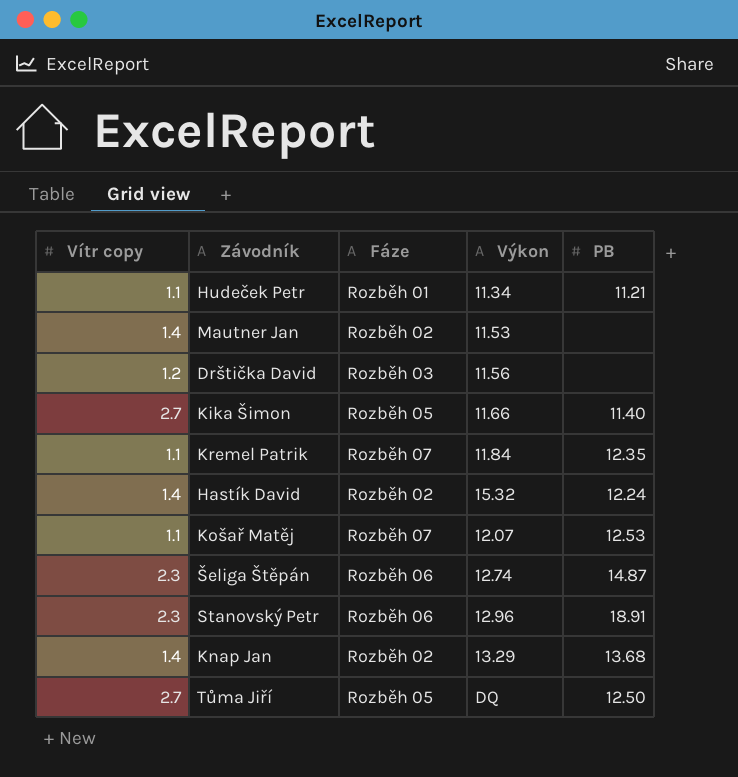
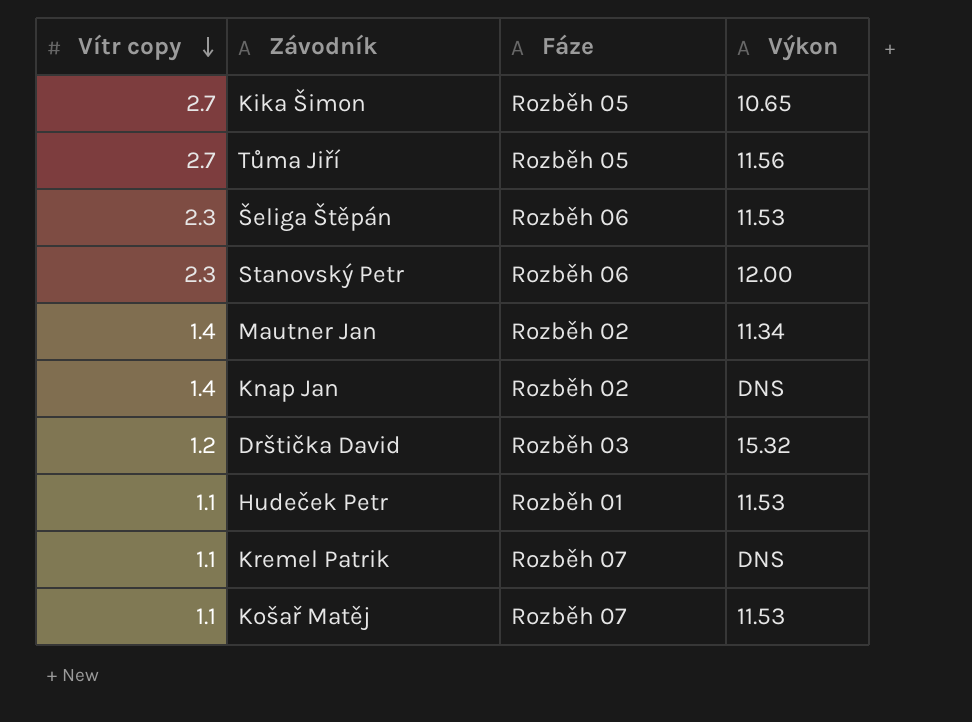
row order: none -> Vítr copy descending
column PB | position: 5 -> none
row Hastík David: 1.4 | Rozběh 02 | 15.32 | 12.24 -> none
Kika Šimon | Výkon: 11.66 -> 10.65
Tůma Jiří | Výkon: DQ -> 11.56
Šeliga Štěpán | Výkon: 12.74 -> 11.53
Stanovský Petr | Výkon: 12.96 -> 12.00
Mautner Jan | Výkon: 11.53 -> 11.34
Knap Jan | Výkon: 13.29 -> DNS
Drštička David | Výkon: 11.56 -> 15.32
Hudeček Petr | Výkon: 11.34 -> 11.53
Kremel Patrik | Výkon: 11.84 -> DNS
Košař Matěj | Výkon: 12.07 -> 11.53

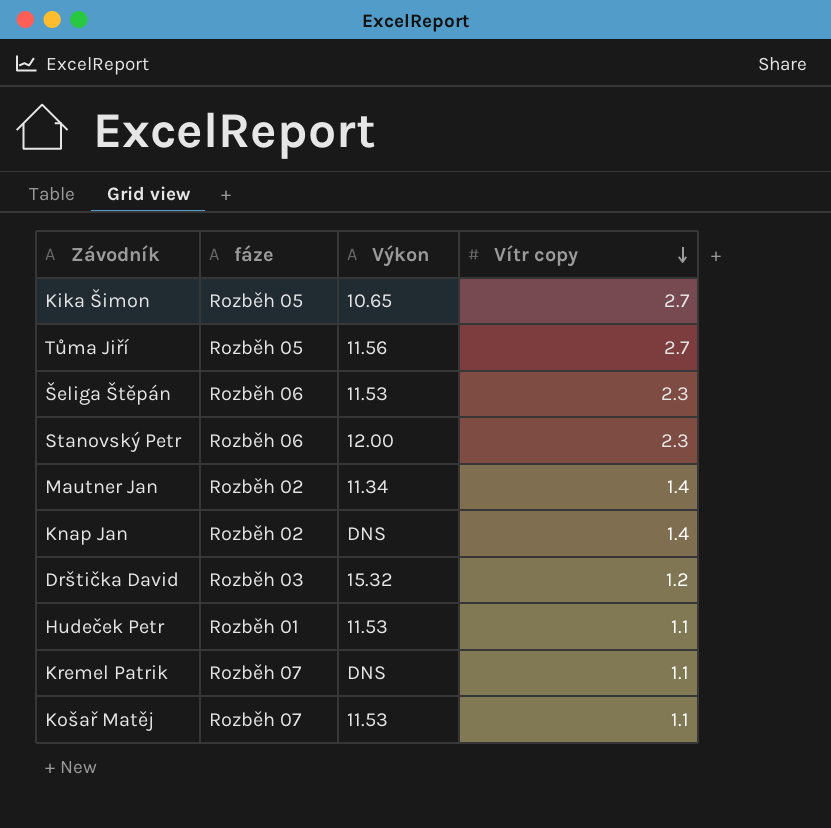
column name: Fáze -> fáze
column Vítr copy | position: 1 -> 4

